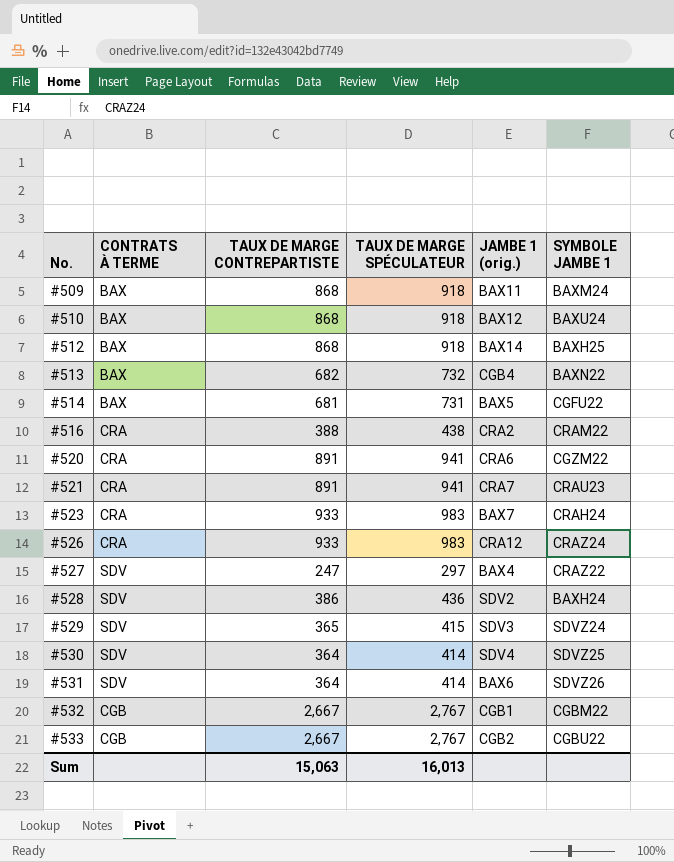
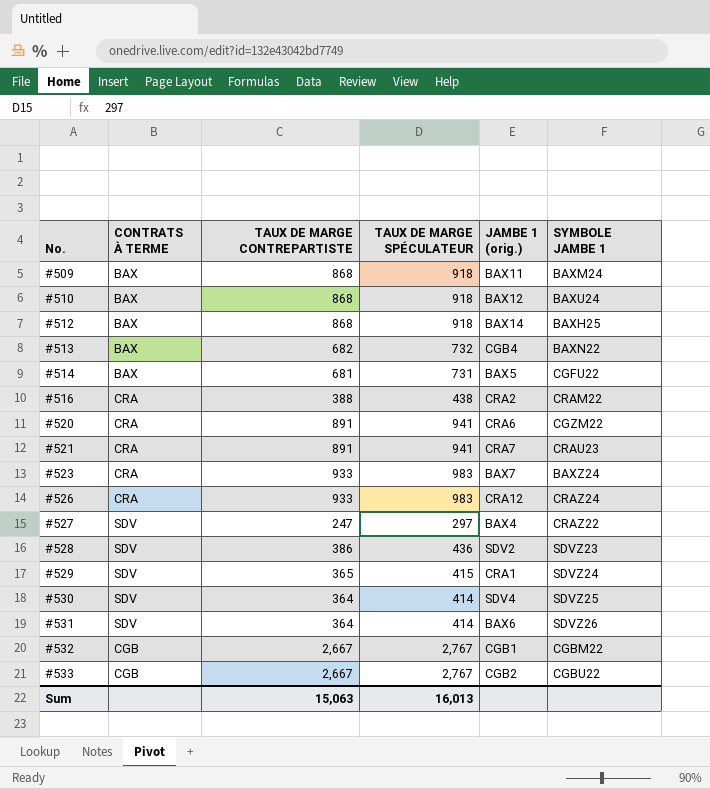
#523 | SYMBOLE JAMBE 1: CRAH24 -> BAXZ24
#528 | SYMBOLE JAMBE 1: BAXH24 -> SDVZ23
#529 | JAMBE 1 (orig.): SDV3 -> CRA1

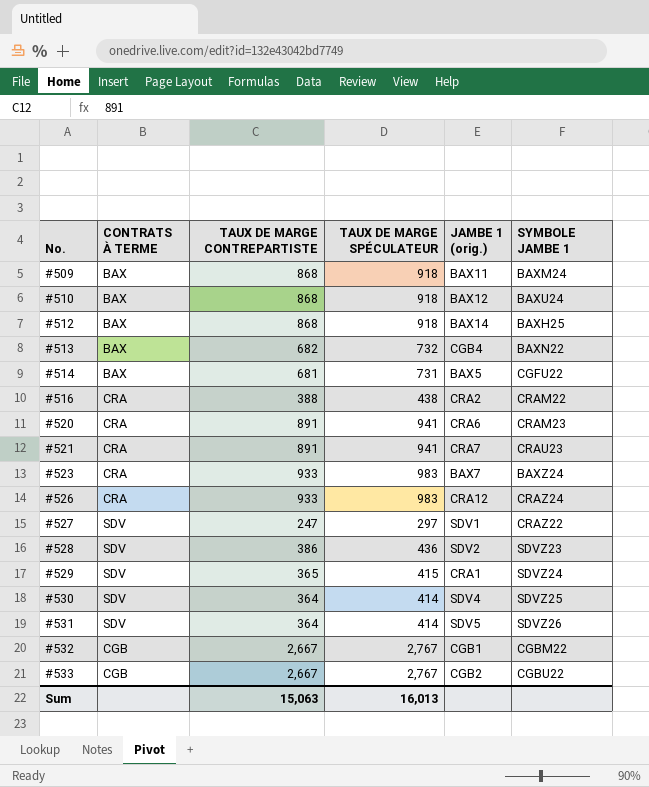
#520 | SYMBOLE JAMBE 1: CGZM22 -> CRAM23
#527 | JAMBE 1 (orig.): BAX4 -> SDV1
#531 | JAMBE 1 (orig.): BAX6 -> SDV5

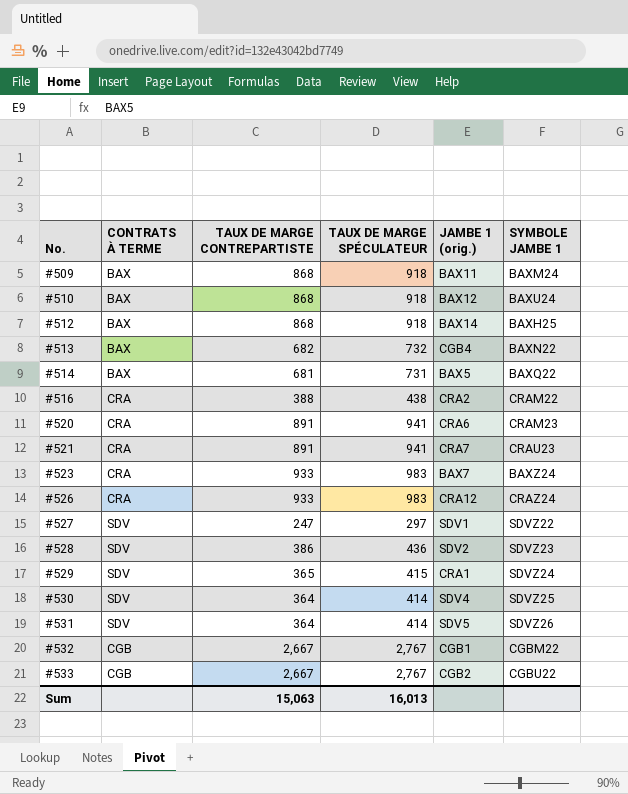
#514 | SYMBOLE JAMBE 1: CGFU22 -> BAXQ22
#527 | SYMBOLE JAMBE 1: CRAZ22 -> SDVZ22

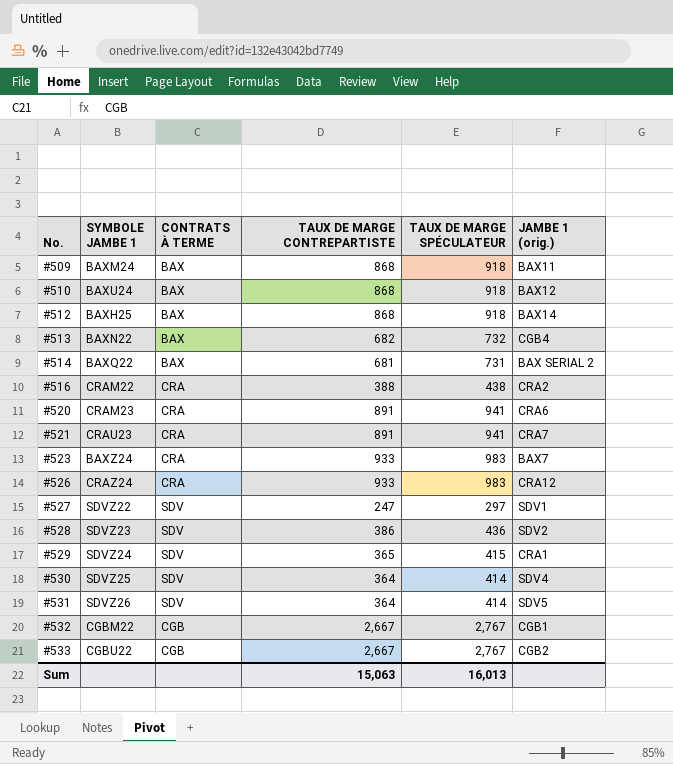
column SYMBOLE JAMBE 1 | position: 6 -> 2
#514 | JAMBE 1 (orig.): BAX5 -> BAX SERIAL 2

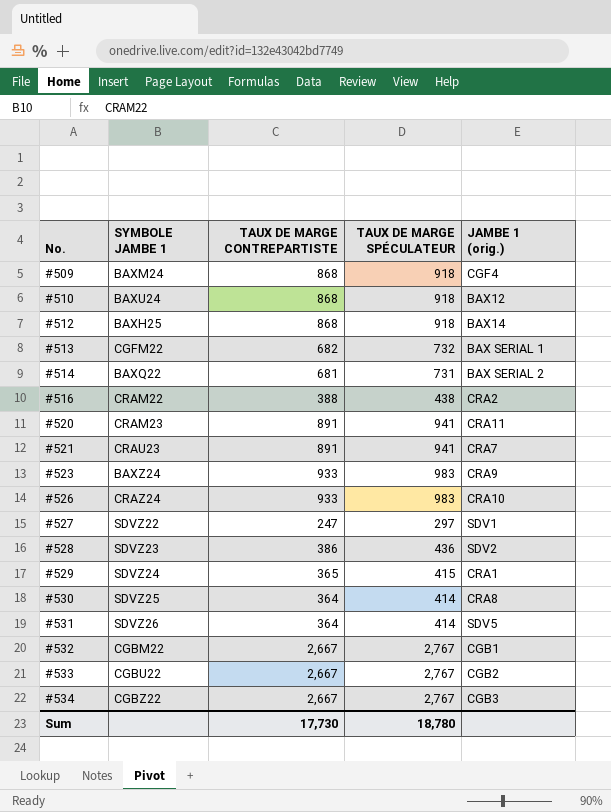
column CONTRATS À TERME | position: 3 -> none
#509 | JAMBE 1 (orig.): BAX11 -> CGF4
#513 | SYMBOLE JAMBE 1: BAXN22 -> CGFM22
#513 | JAMBE 1 (orig.): CGB4 -> BAX SERIAL 1
#520 | JAMBE 1 (orig.): CRA6 -> CRA11
#523 | JAMBE 1 (orig.): BAX7 -> CRA9
#526 | JAMBE 1 (orig.): CRA12 -> CRA10
#530 | JAMBE 1 (orig.): SDV4 -> CRA8
row #534: none -> CGBZ22 | 2,667 | 2,767 | CGB3
Sum | TAUX DE MARGE CONTREPARTISTE: 15,063 -> 17,730
Sum | TAUX DE MARGE SPÉCULATEUR: 16,013 -> 18,780

